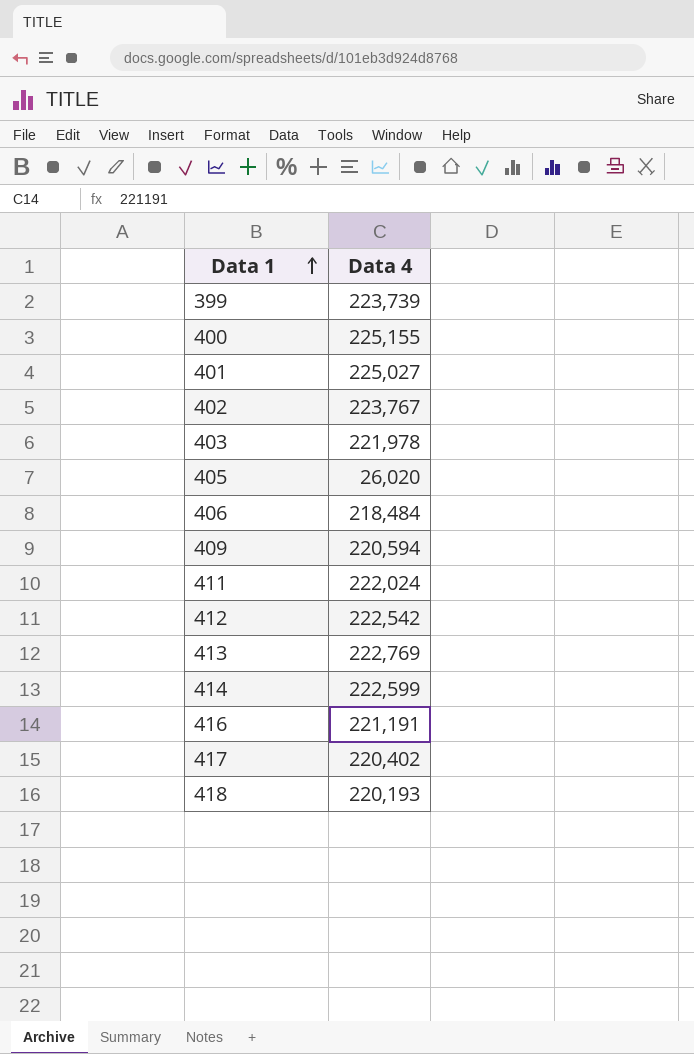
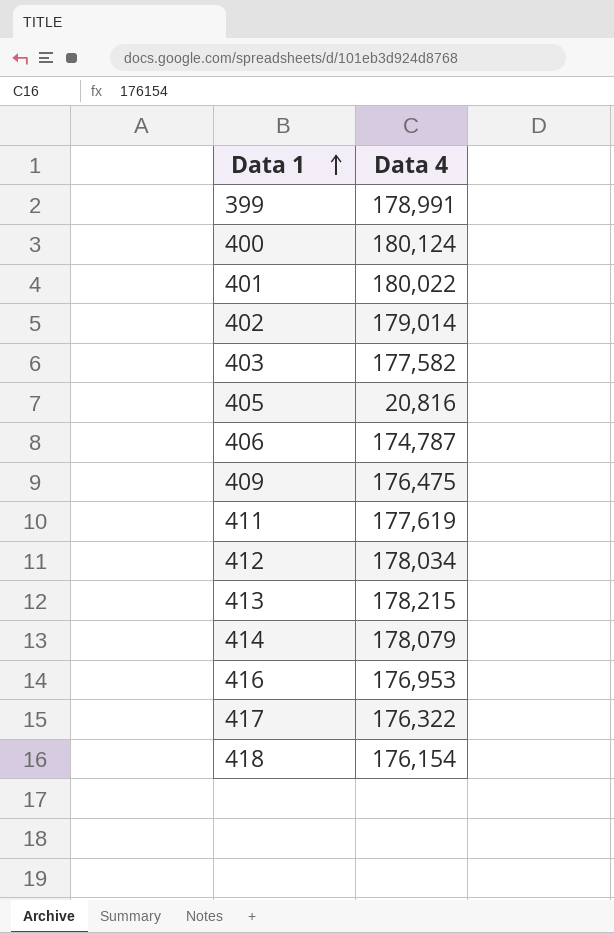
399 | Data 4: 223,739 -> 178,991
400 | Data 4: 225,155 -> 180,124
401 | Data 4: 225,027 -> 180,022
402 | Data 4: 223,767 -> 179,014
403 | Data 4: 221,978 -> 177,582
405 | Data 4: 26,020 -> 20,816
406 | Data 4: 218,484 -> 174,787
409 | Data 4: 220,594 -> 176,475
411 | Data 4: 222,024 -> 177,619
412 | Data 4: 222,542 -> 178,034
413 | Data 4: 222,769 -> 178,215
414 | Data 4: 222,599 -> 178,079
416 | Data 4: 221,191 -> 176,953
417 | Data 4: 220,402 -> 176,322
418 | Data 4: 220,193 -> 176,154

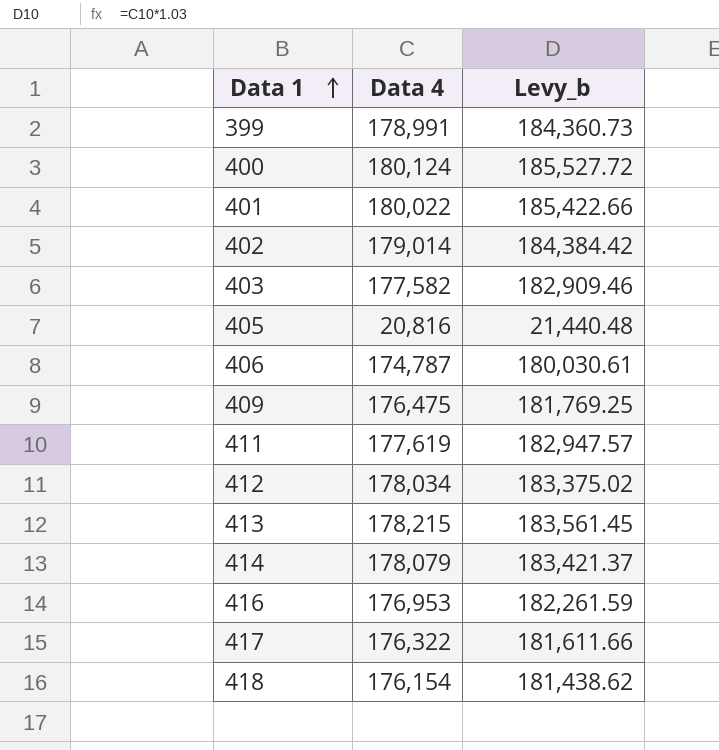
column Levy_b | formula: none -> [Data 4] * 1.03

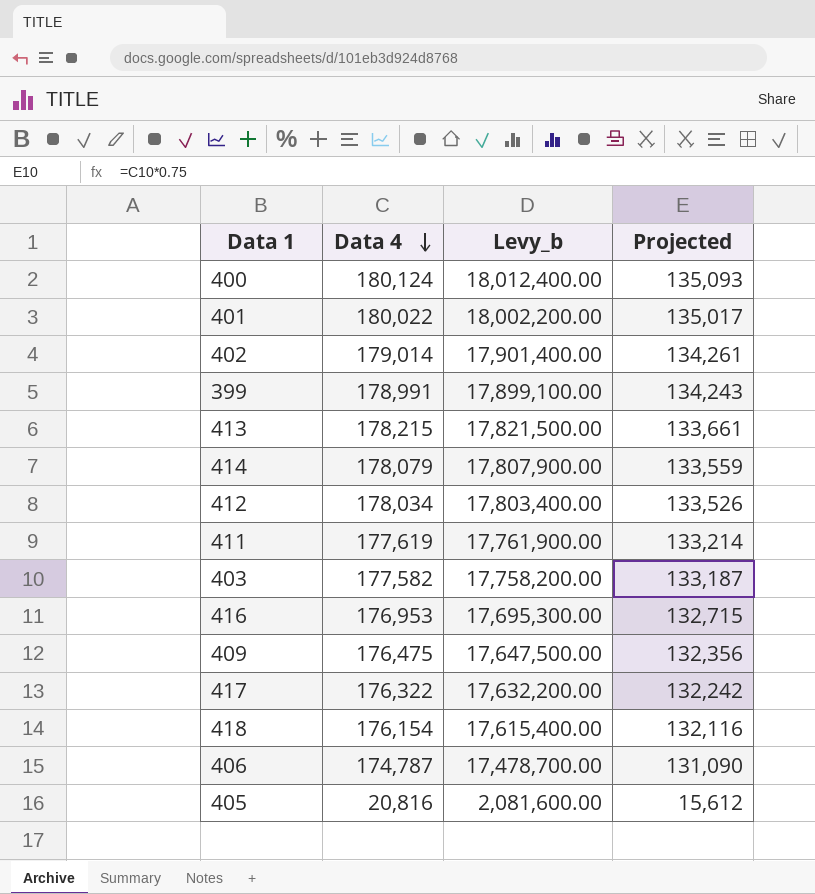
row order: Data 1 ascending -> Data 4 descending
column Levy_b | formula: [Data 4] * 1.03 -> [Data 4] * 100
column Projected | formula: none -> [Data 4] * 0.75

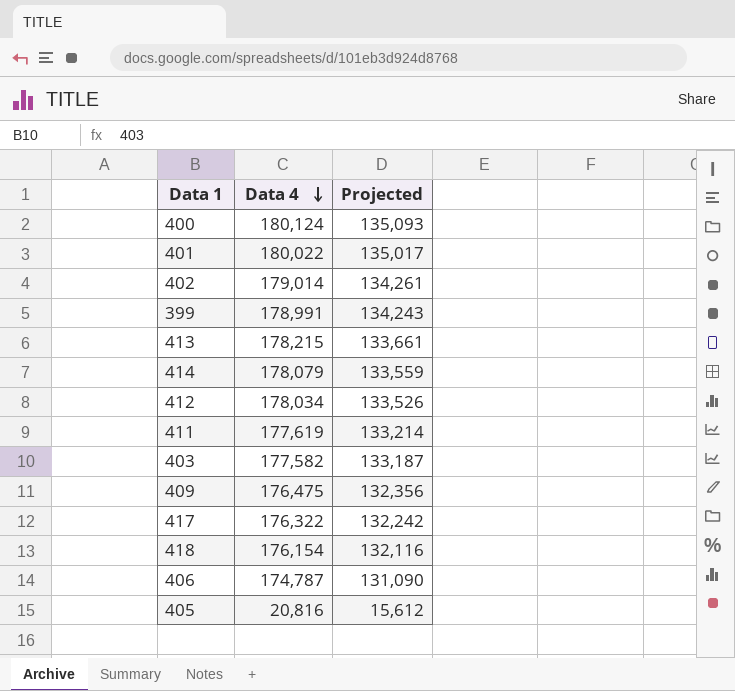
column Levy_b | formula: [Data 4] * 100 -> none
row 416: 176,953 | 17,695,300.00 | 132,715 -> none

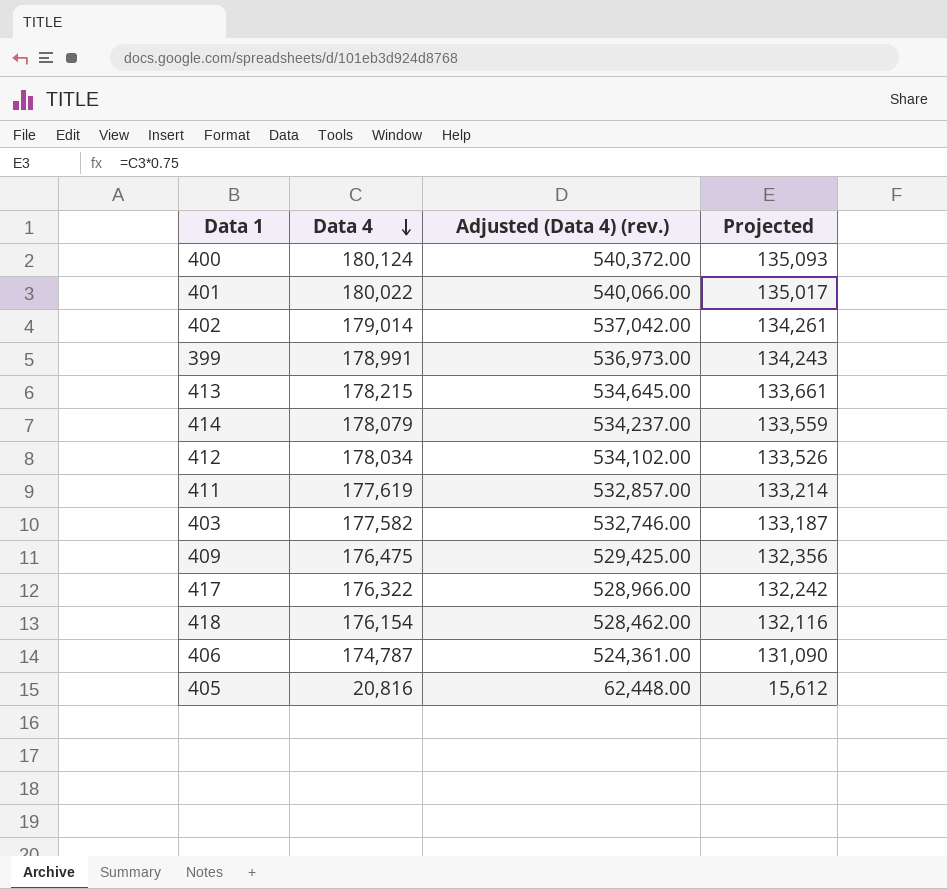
column Adjusted (Data 4) (rev.) | formula: none -> [Data 4] * 3

